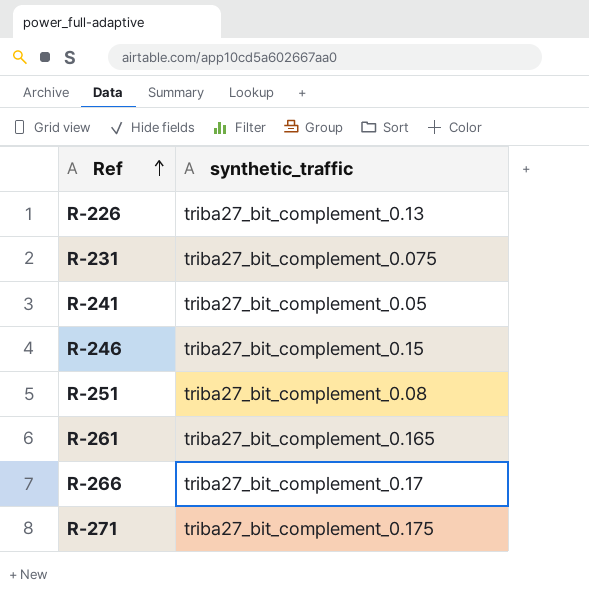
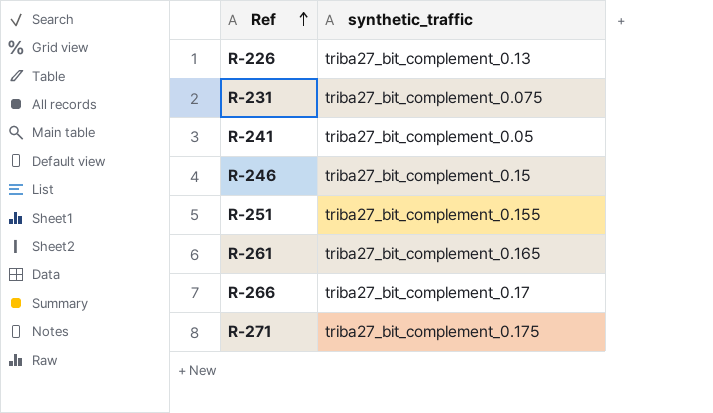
R-251 | synthetic_traffic: triba27_bit_complement_0.08 -> triba27_bit_complement_0.155

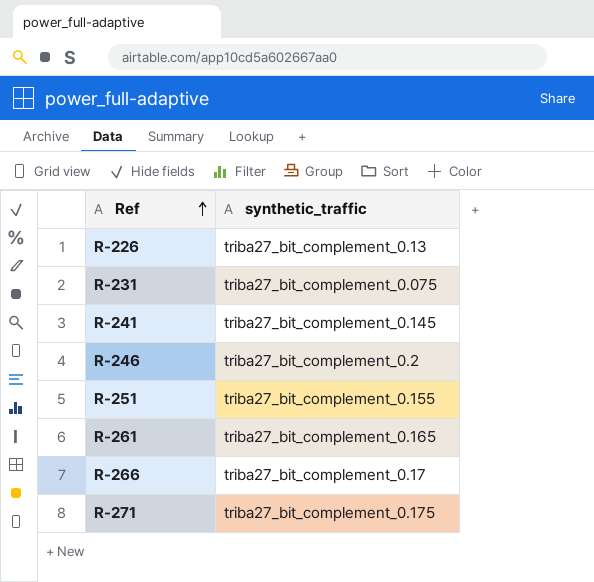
R-241 | synthetic_traffic: triba27_bit_complement_0.05 -> triba27_bit_complement_0.145
R-246 | synthetic_traffic: triba27_bit_complement_0.15 -> triba27_bit_complement_0.2

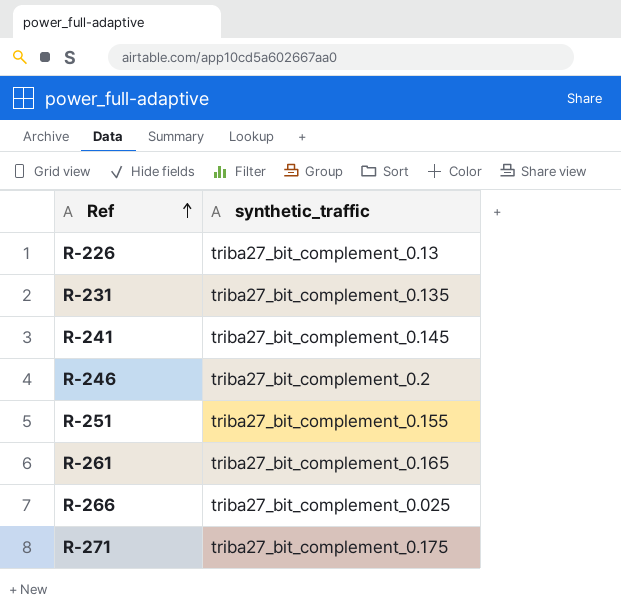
R-231 | synthetic_traffic: triba27_bit_complement_0.075 -> triba27_bit_complement_0.135
R-266 | synthetic_traffic: triba27_bit_complement_0.17 -> triba27_bit_complement_0.025

